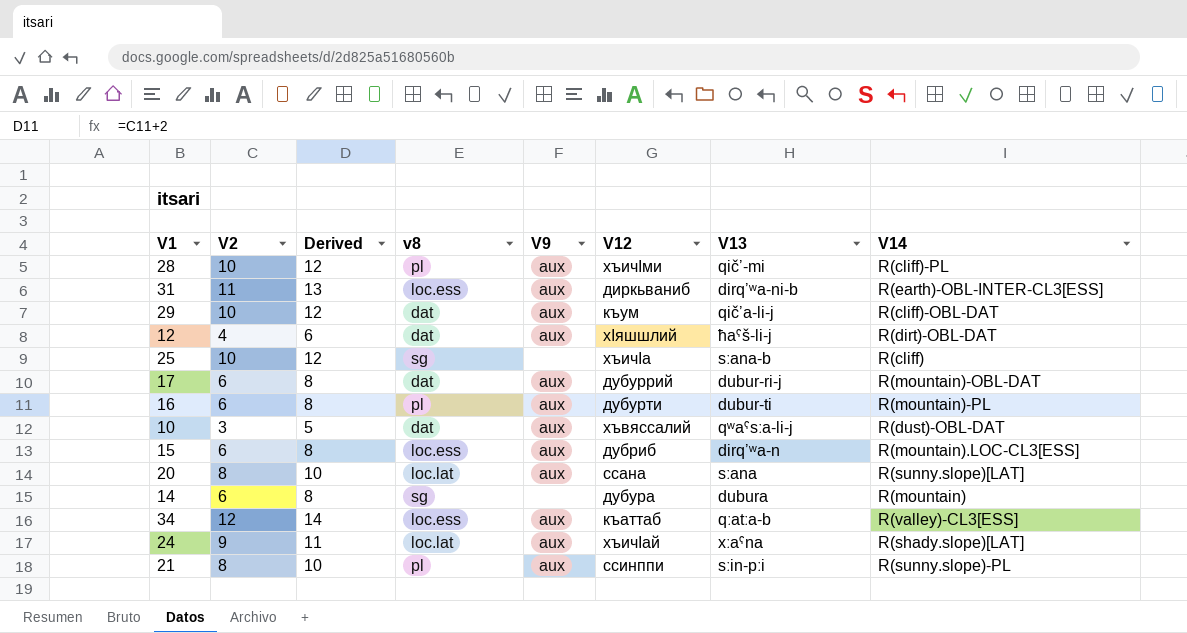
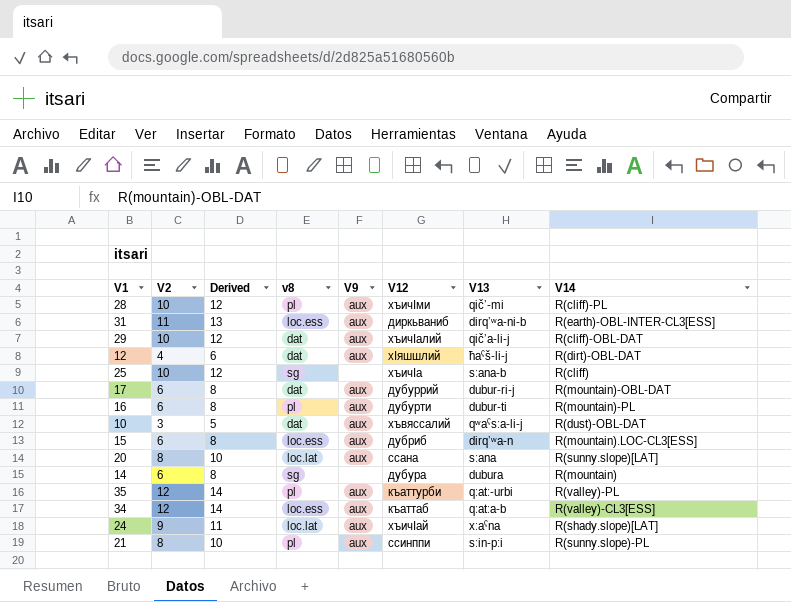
29 | V12: къум -> хъичӀалий
row 35: none -> 12 | 14 | pl | aux | къаттурби | qːatː-urbi | R(valley)-PL

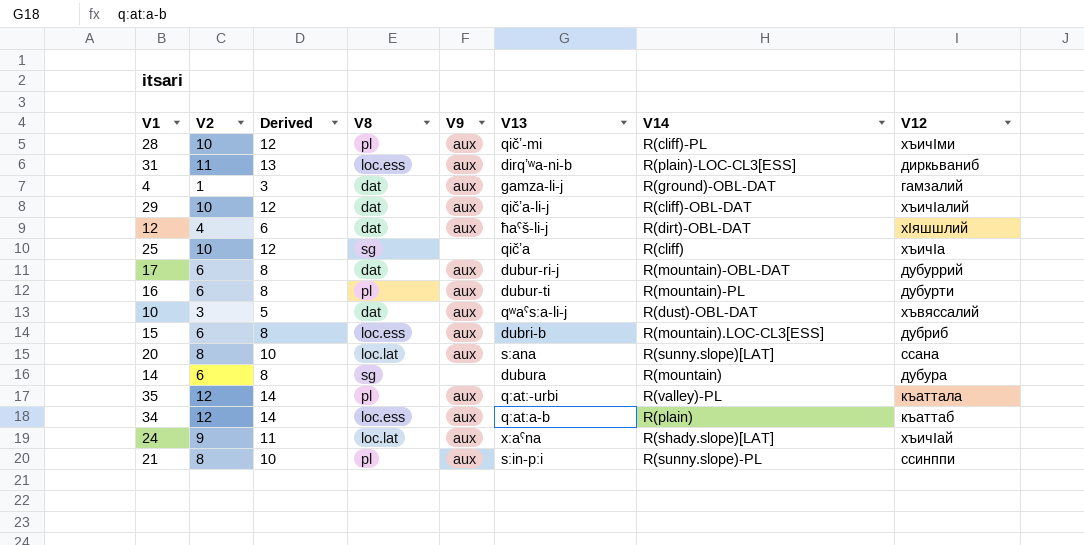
column name: v8 -> V8
column V12 | position: 6 -> 8
31 | V14: R(earth)-OBL-INTER-CL3[ESS] -> R(plain)-LOC-CL3[ESS]
row 4: none -> 1 | 3 | dat | aux | gamza-li-j | R(ground)-OBL-DAT | гамзалий
25 | V13: sːana-b -> qičʼa
15 | V13: dirqʼʷa-n -> dubri-b
35 | V12: къаттурби -> къаттала
34 | V14: R(valley)-CL3[ESS] -> R(plain)

